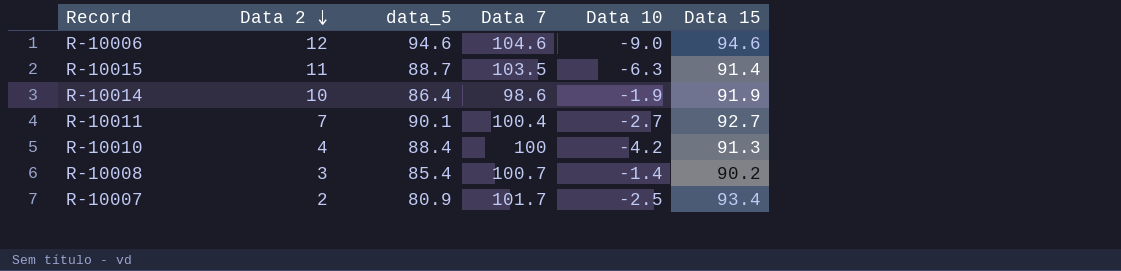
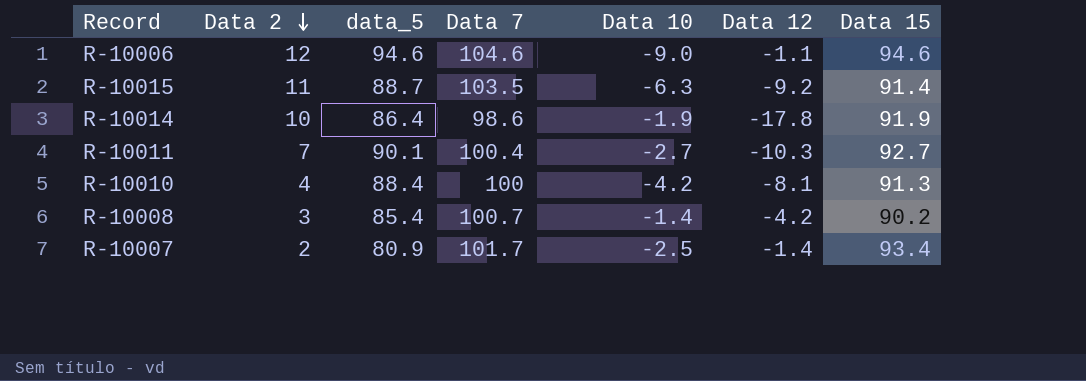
column Data 12 | position: none -> 6

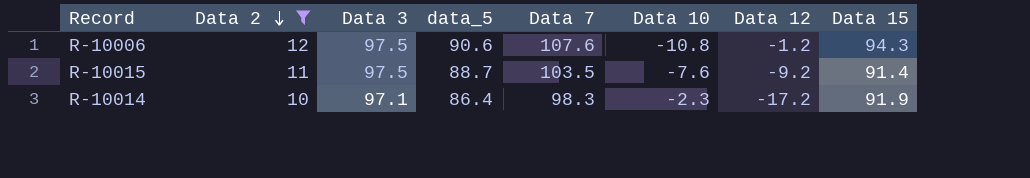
filter: none -> Data 2 >= 10
column Data 3 | position: none -> 3
R-10006 | data_5: 94.6 -> 90.6
R-10006 | Data 7: 104.6 -> 107.6
R-10006 | Data 10: -9.0 -> -10.8
R-10006 | Data 12: -1.1 -> -1.2
R-10006 | Data 15: 94.6 -> 94.3
R-10015 | Data 10: -6.3 -> -7.6
R-10014 | Data 7: 98.6 -> 98.3
R-10014 | Data 10: -1.9 -> -2.3
R-10014 | Data 12: -17.8 -> -17.2

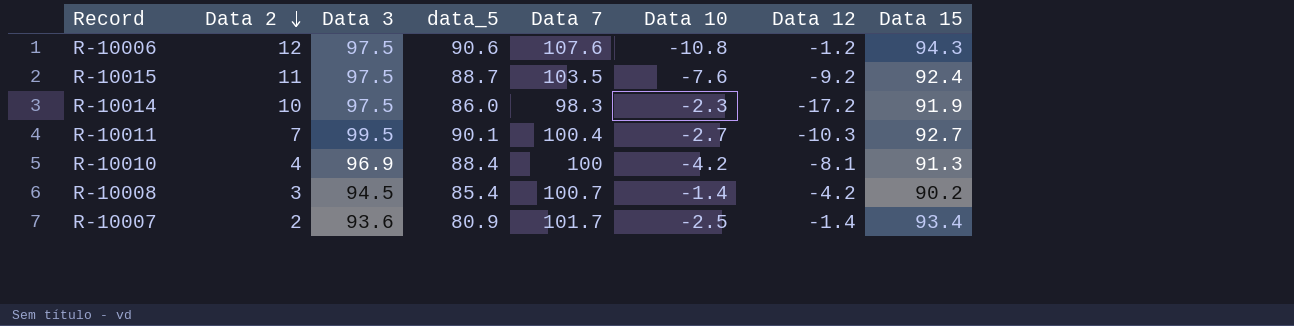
filter: Data 2 >= 10 -> none
R-10015 | Data 15: 91.4 -> 92.4
R-10014 | Data 3: 97.1 -> 97.5
R-10014 | data_5: 86.4 -> 86.0

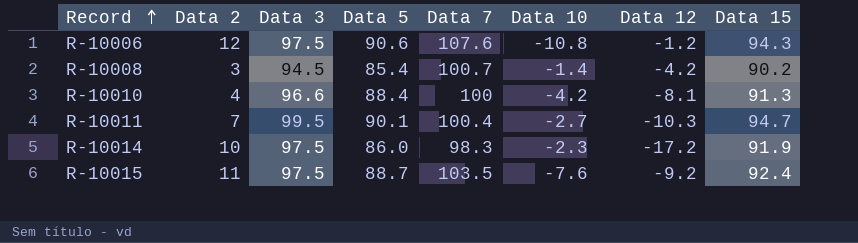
row order: Data 2 descending -> Record ascending
column name: data_5 -> Data 5
row R-10007: 2 | 93.6 | 80.9 | 101.7 | -2.5 | -1.4 | 93.4 -> none
R-10010 | Data 3: 96.9 -> 96.6
R-10011 | Data 15: 92.7 -> 94.7

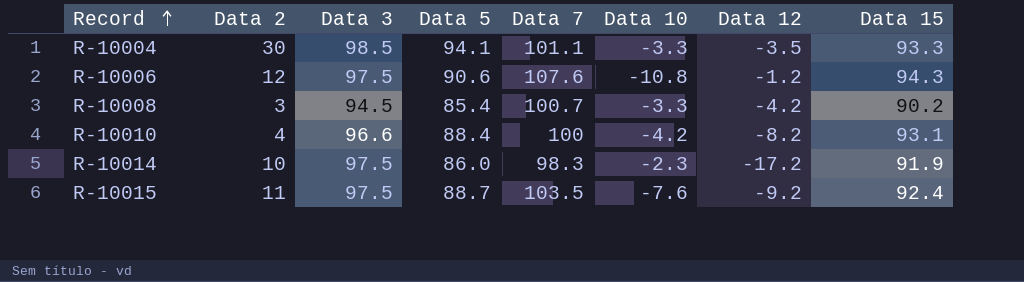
row R-10011: 7 | 99.5 | 90.1 | 100.4 | -2.7 | -10.3 | 94.7 -> none
row R-10004: none -> 30 | 98.5 | 94.1 | 101.1 | -3.3 | -3.5 | 93.3
R-10008 | Data 10: -1.4 -> -3.3
R-10010 | Data 12: -8.1 -> -8.2
R-10010 | Data 15: 91.3 -> 93.1

